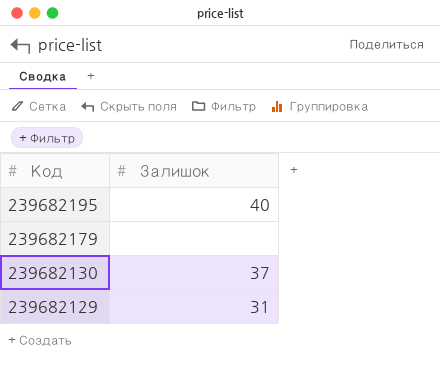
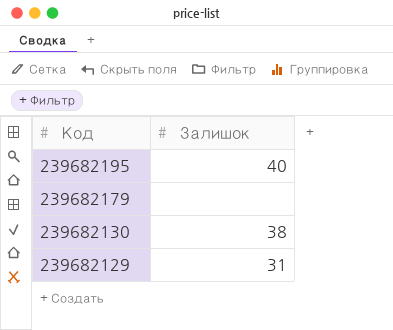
239682130 | Залишок: 37 -> 38

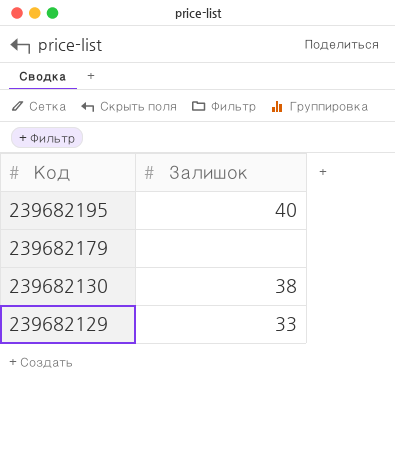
239682129 | Залишок: 31 -> 33

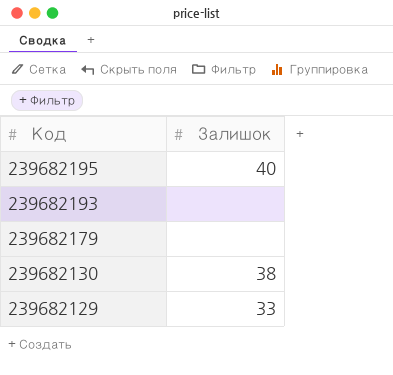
row 239682193: none -> none

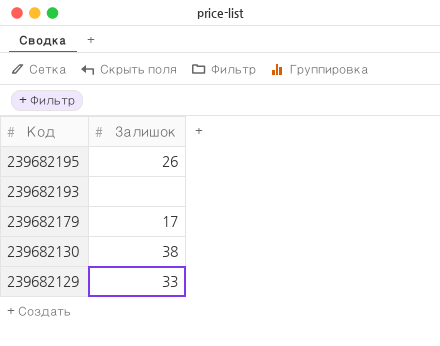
239682195 | Залишок: 40 -> 26
239682179 | Залишок: none -> 17

